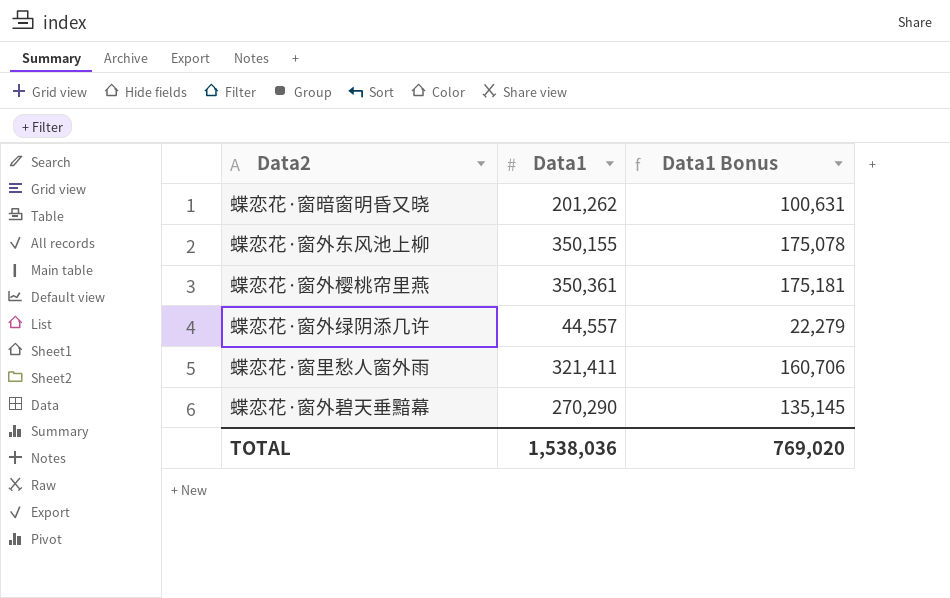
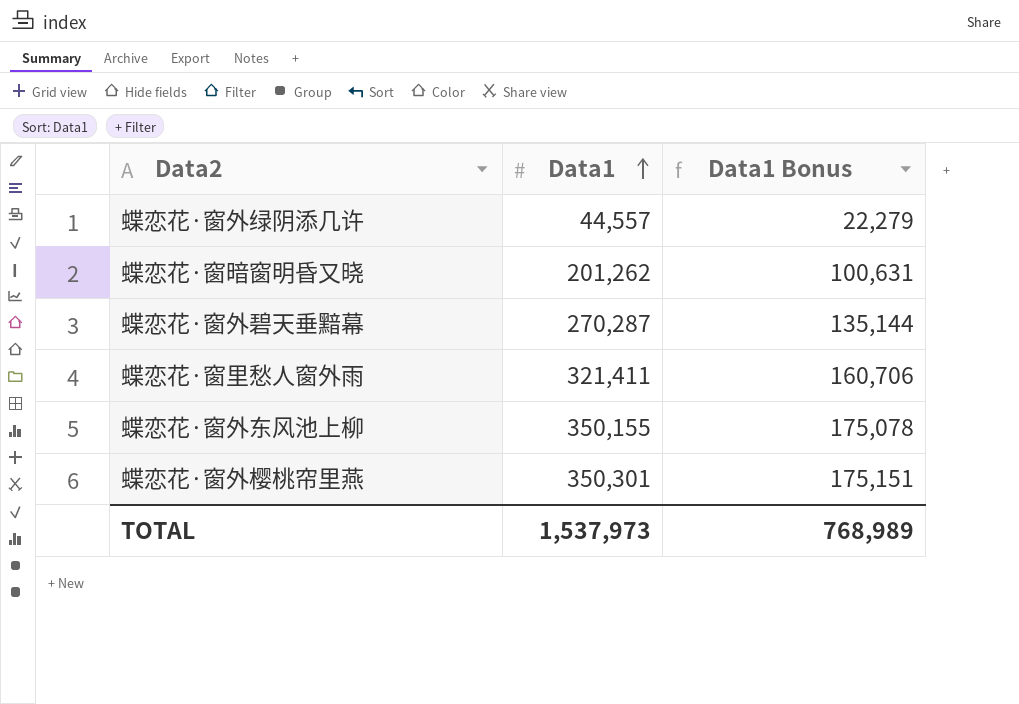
row order: none -> Data1 ascending
蝶恋花·窗外碧天垂黯幕 | Data1: 270,290 -> 270,287
蝶恋花·窗外碧天垂黯幕 | Data1 Bonus: 135,145 -> 135,144
蝶恋花·窗外樱桃帘里燕 | Data1: 350,361 -> 350,301
蝶恋花·窗外樱桃帘里燕 | Data1 Bonus: 175,181 -> 175,151
TOTAL | Data1: 1,538,036 -> 1,537,973
TOTAL | Data1 Bonus: 769,020 -> 768,989

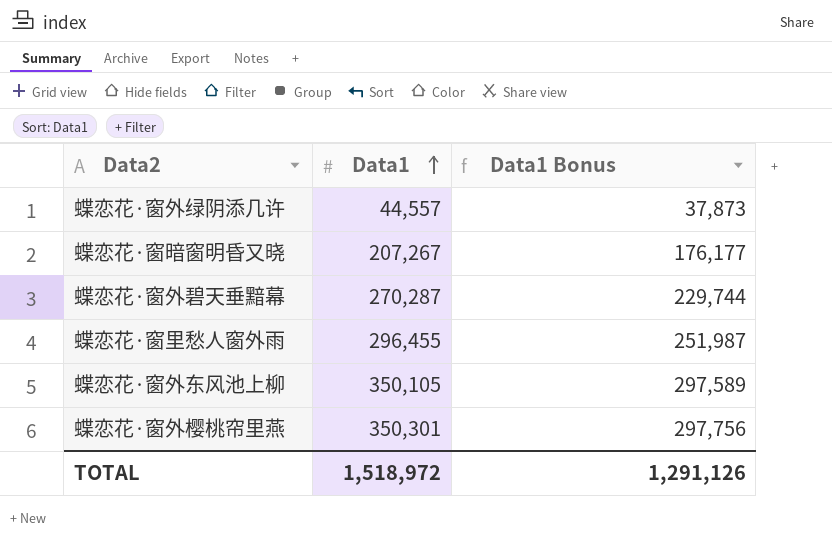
column Data1 Bonus | formula: [Data1] * 0.5 -> [Data1] * 0.85
蝶恋花·窗暗窗明昏又晓 | Data1: 201,262 -> 207,267
蝶恋花·窗里愁人窗外雨 | Data1: 321,411 -> 296,455
蝶恋花·窗外东风池上柳 | Data1: 350,155 -> 350,105
TOTAL | Data1: 1,537,973 -> 1,518,972
TOTAL | Data1 Bonus: 768,989 -> 1,291,126

